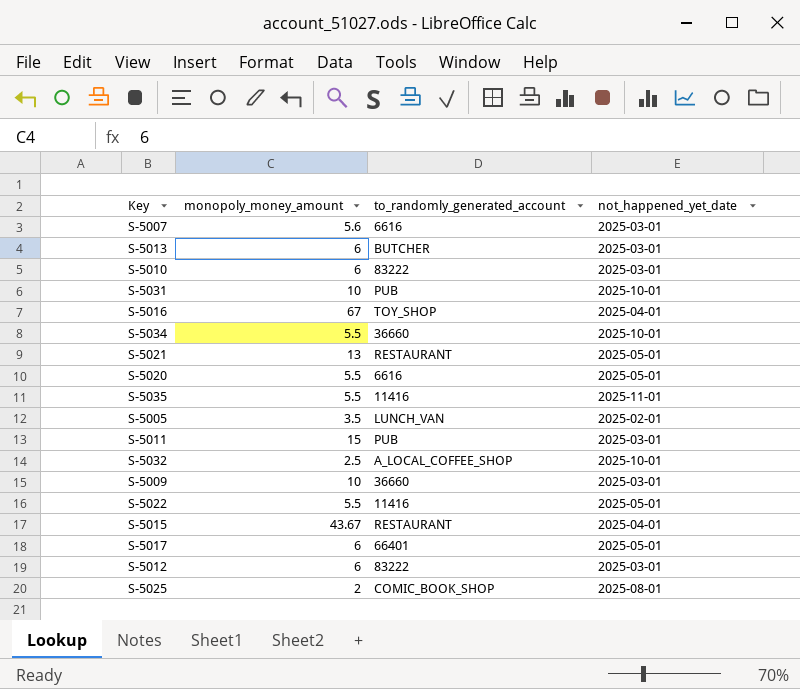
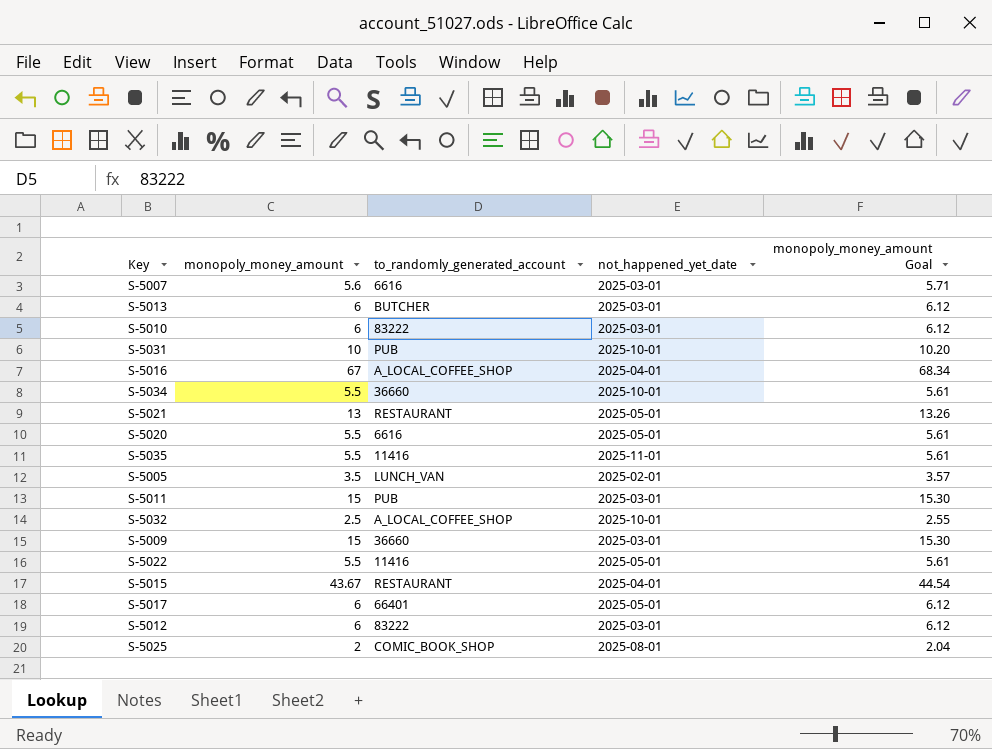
column monopoly_money_amount Goal | formula: none -> [monopoly_money_amount] * 1.02
S-5016 | to_randomly_generated_account: TOY_SHOP -> A_LOCAL_COFFEE_SHOP
S-5009 | monopoly_money_amount: 10 -> 15

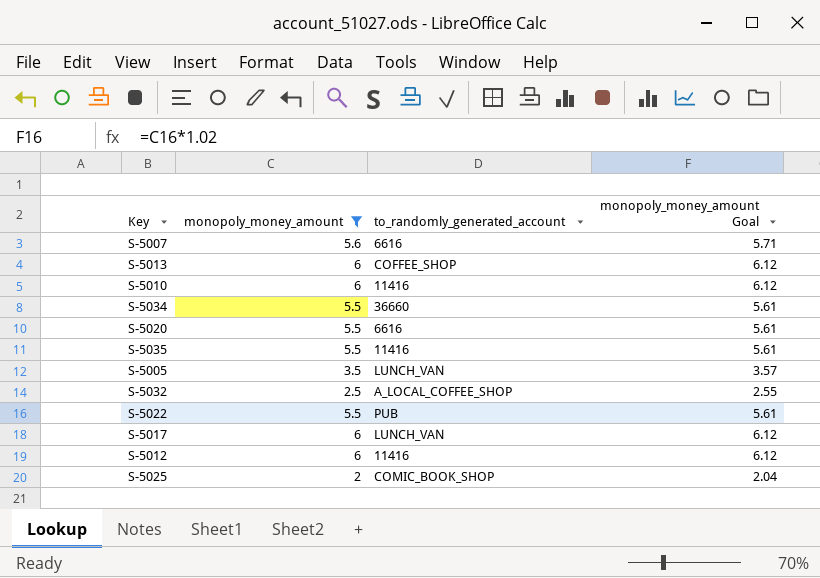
filter: none -> monopoly_money_amount <= 6
column not_happened_yet_date | position: 4 -> none
S-5013 | to_randomly_generated_account: BUTCHER -> COFFEE_SHOP
S-5010 | to_randomly_generated_account: 83222 -> 11416
S-5022 | to_randomly_generated_account: 11416 -> PUB
S-5017 | to_randomly_generated_account: 66401 -> LUNCH_VAN
S-5012 | to_randomly_generated_account: 83222 -> 11416

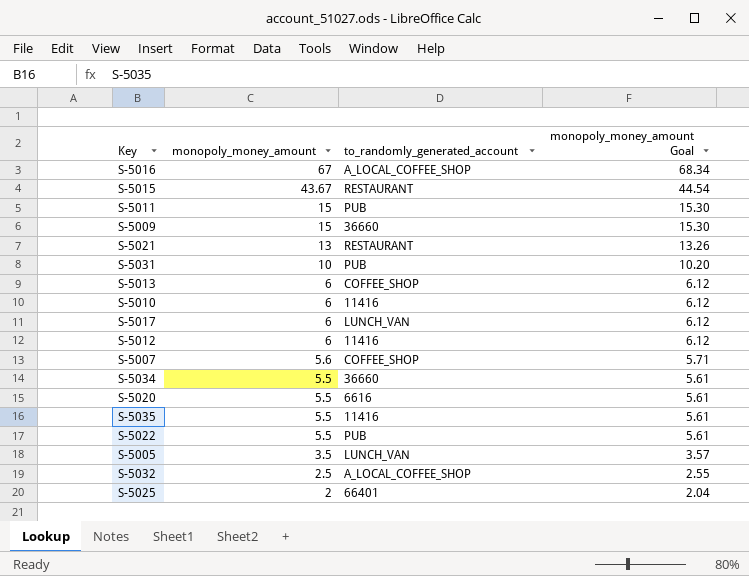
filter: monopoly_money_amount <= 6 -> none
row order: none -> monopoly_money_amount descending
S-5007 | to_randomly_generated_account: 6616 -> COFFEE_SHOP
S-5025 | to_randomly_generated_account: COMIC_BOOK_SHOP -> 66401

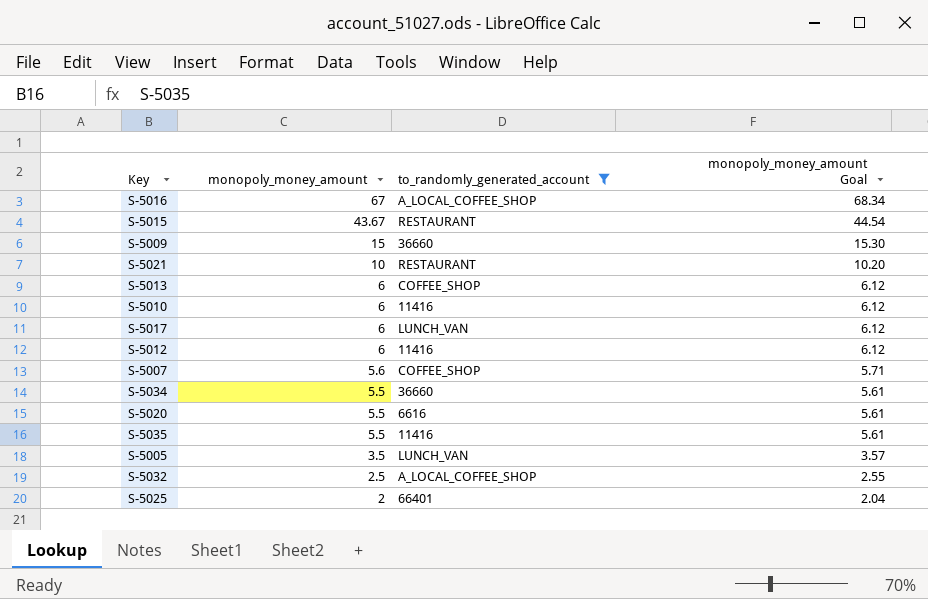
filter: none -> to_randomly_generated_account != PUB
S-5021 | monopoly_money_amount: 13 -> 10
S-5021 | monopoly_money_amount Goal: 13.26 -> 10.20

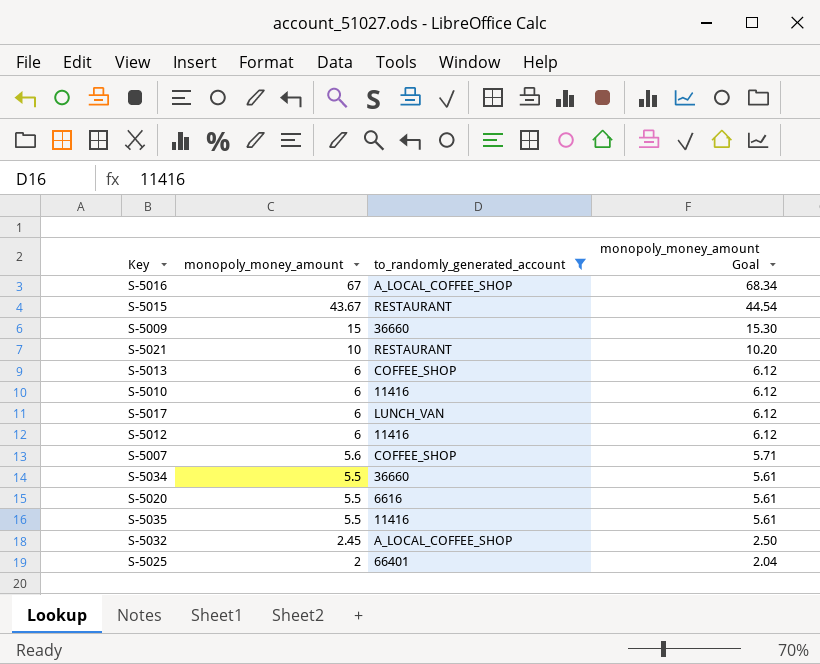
row S-5005: 3.5 | LUNCH_VAN | 3.57 -> none
S-5032 | monopoly_money_amount: 2.5 -> 2.45
S-5032 | monopoly_money_amount Goal: 2.55 -> 2.50

